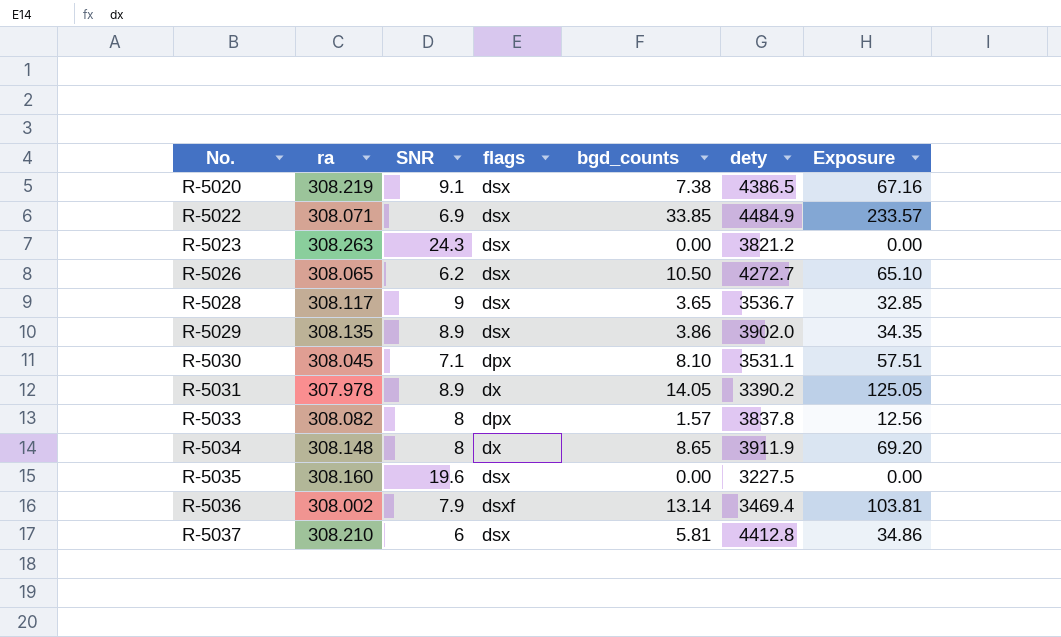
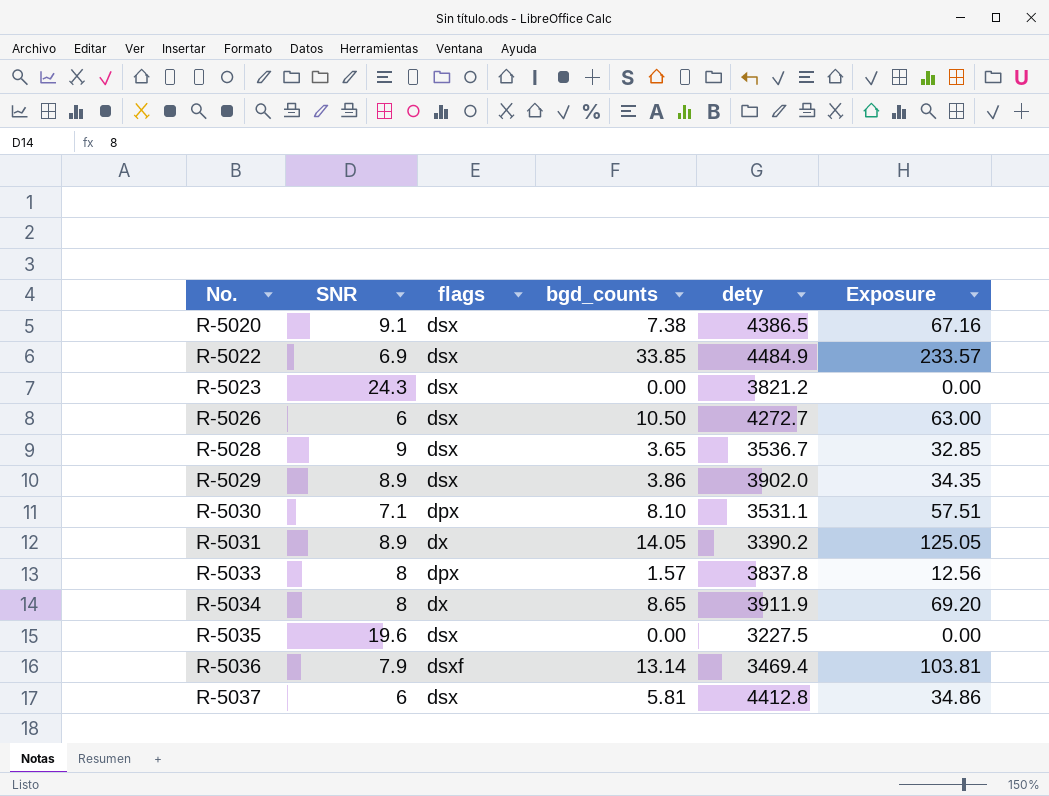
column ra | position: 2 -> none
R-5026 | SNR: 6.2 -> 6
R-5026 | Exposure: 65.10 -> 63.00

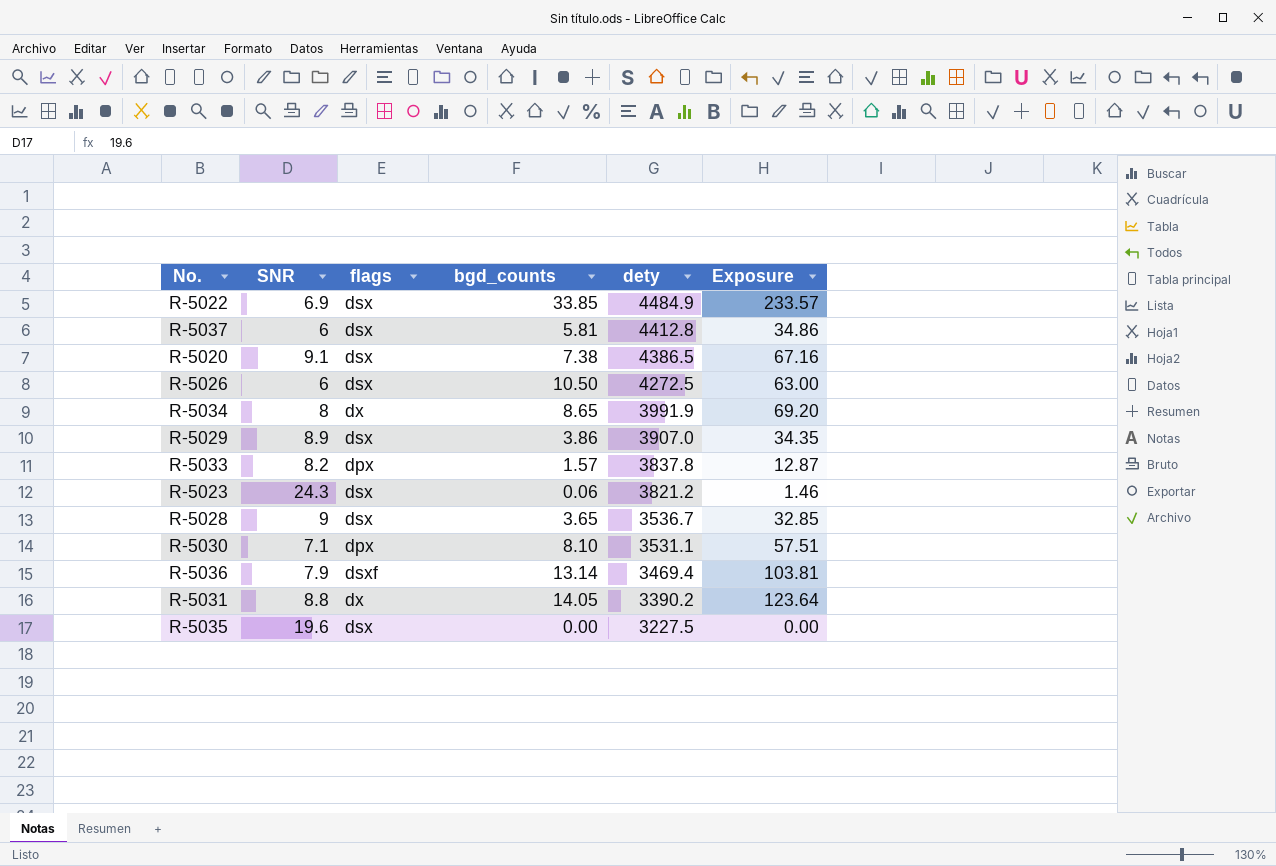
row order: No. ascending -> dety descending
R-5026 | dety: 4272.7 -> 4272.5
R-5034 | dety: 3911.9 -> 3991.9
R-5029 | dety: 3902.0 -> 3907.0
R-5033 | SNR: 8 -> 8.2
R-5033 | Exposure: 12.56 -> 12.87
R-5023 | bgd_counts: 0.00 -> 0.06
R-5023 | Exposure: 0.00 -> 1.46
R-5031 | SNR: 8.9 -> 8.8
R-5031 | Exposure: 125.05 -> 123.64

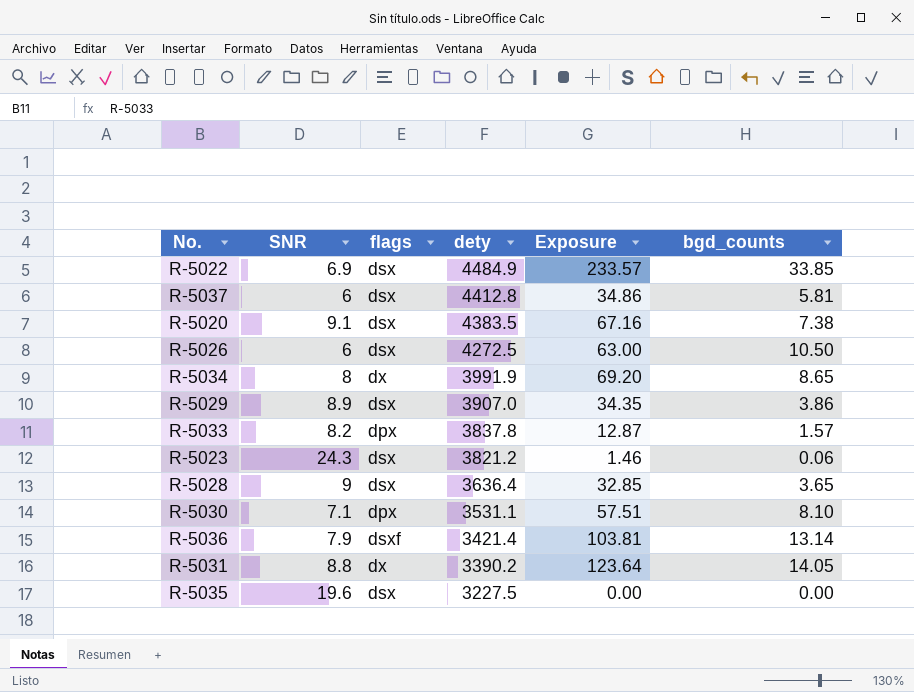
column bgd_counts | position: 4 -> 6
R-5020 | dety: 4386.5 -> 4383.5
R-5028 | dety: 3536.7 -> 3636.4
R-5036 | dety: 3469.4 -> 3421.4

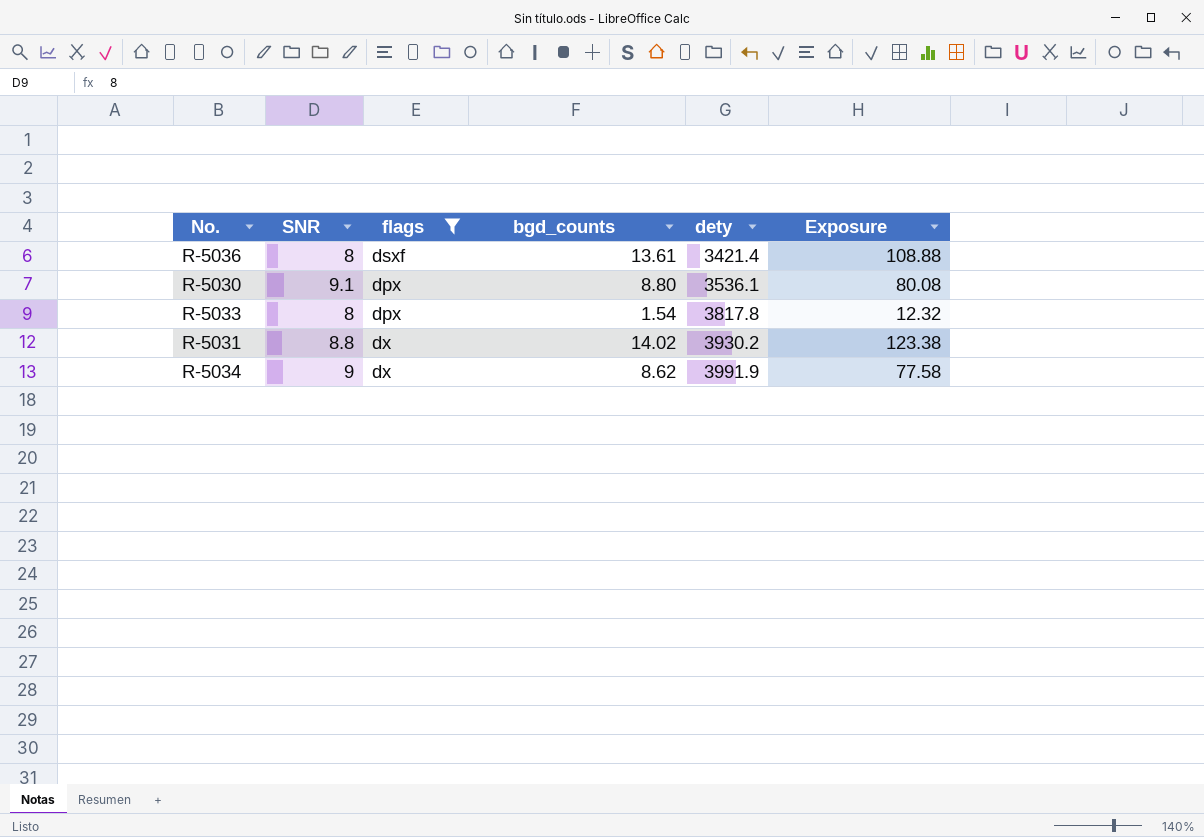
filter: none -> flags != dsx
row order: dety descending -> dety ascending
column bgd_counts | position: 6 -> 4
R-5036 | SNR: 7.9 -> 8
R-5036 | bgd_counts: 13.14 -> 13.61
R-5036 | Exposure: 103.81 -> 108.88
R-5030 | SNR: 7.1 -> 9.1
R-5030 | bgd_counts: 8.10 -> 8.80
R-5030 | dety: 3531.1 -> 3536.1
R-5030 | Exposure: 57.51 -> 80.08
R-5033 | SNR: 8.2 -> 8
R-5033 | bgd_counts: 1.57 -> 1.54
R-5033 | dety: 3837.8 -> 3817.8
R-5033 | Exposure: 12.87 -> 12.32
R-5031 | bgd_counts: 14.05 -> 14.02
R-5031 | dety: 3390.2 -> 3930.2
R-5031 | Exposure: 123.64 -> 123.38
R-5034 | SNR: 8 -> 9
R-5034 | bgd_counts: 8.65 -> 8.62
R-5034 | Exposure: 69.20 -> 77.58

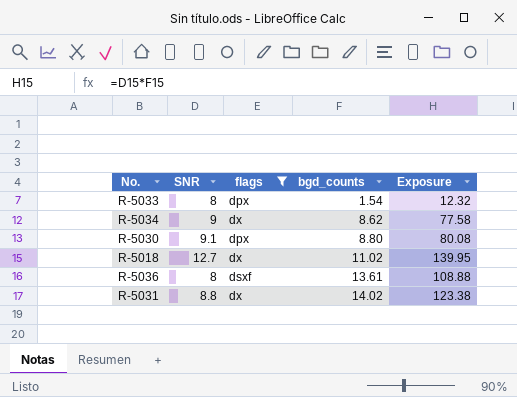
row order: dety ascending -> bgd_counts ascending
column dety | position: 5 -> none
row R-5018: none -> 12.7 | dx | 11.02 | 139.95

